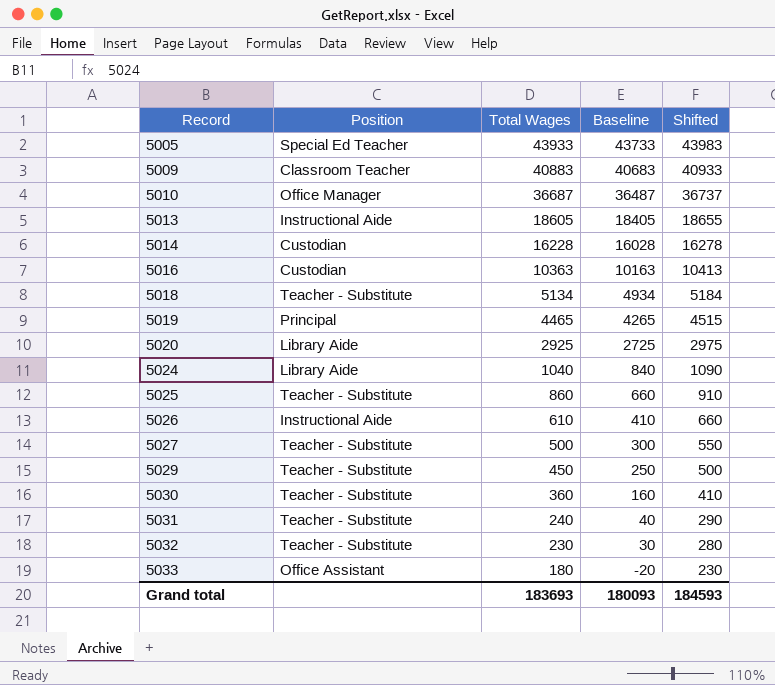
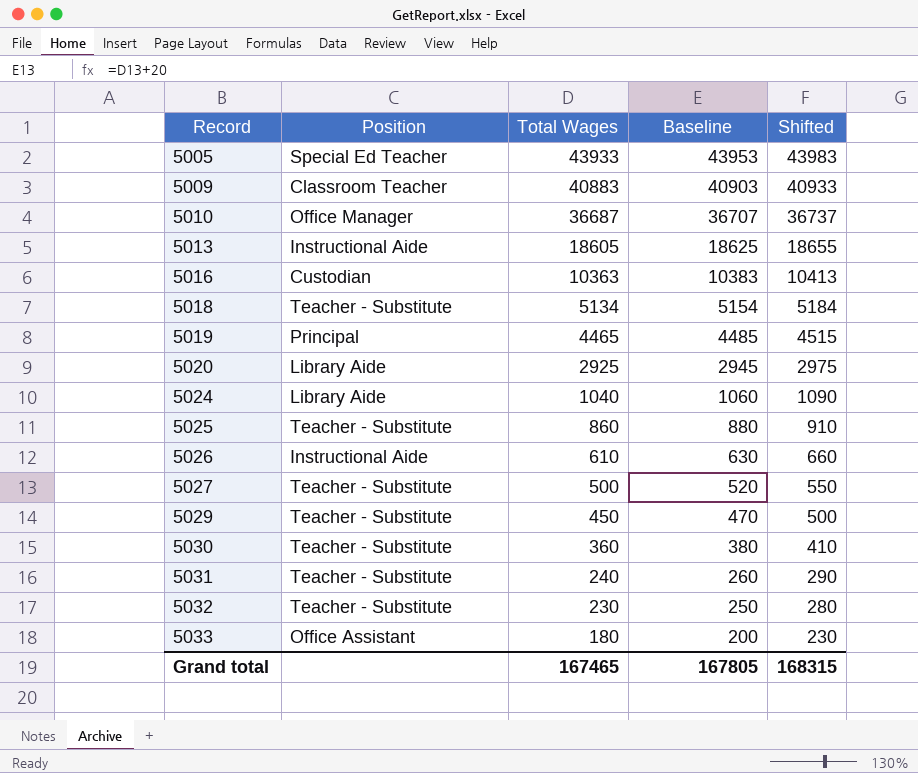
column Baseline | formula: [Total Wages] - 200 -> [Total Wages] + 20
row 5014: Custodian | 16228 | 16028 | 16278 -> none
Grand total | Total Wages: 183693 -> 167465
Grand total | Baseline: 180093 -> 167805
Grand total | Shifted: 184593 -> 168315

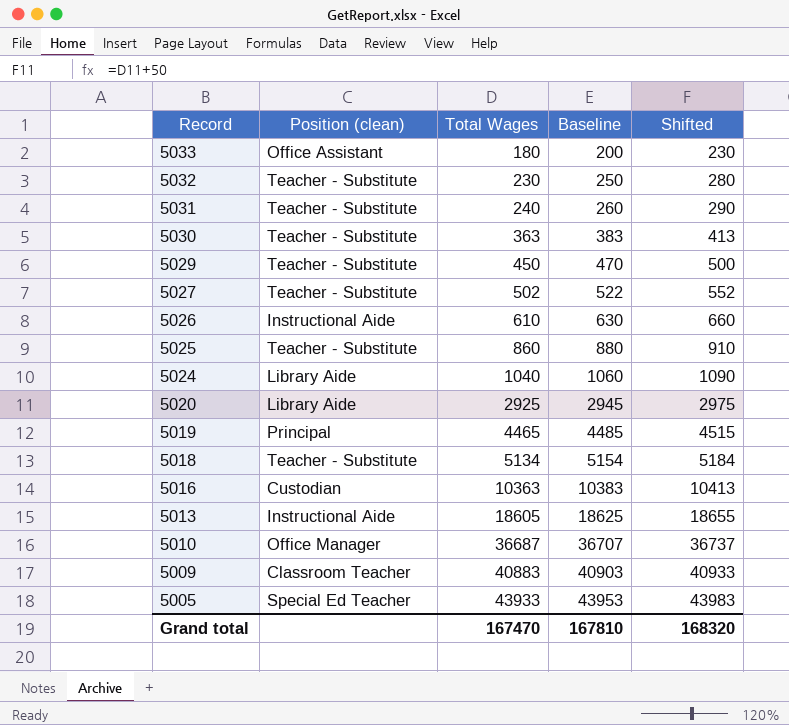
row order: Record ascending -> Record descending
column name: Position -> Position (clean)
5030 | Total Wages: 360 -> 363
5030 | Baseline: 380 -> 383
5030 | Shifted: 410 -> 413
5027 | Total Wages: 500 -> 502
5027 | Baseline: 520 -> 522
5027 | Shifted: 550 -> 552
Grand total | Total Wages: 167465 -> 167470
Grand total | Baseline: 167805 -> 167810
Grand total | Shifted: 168315 -> 168320

